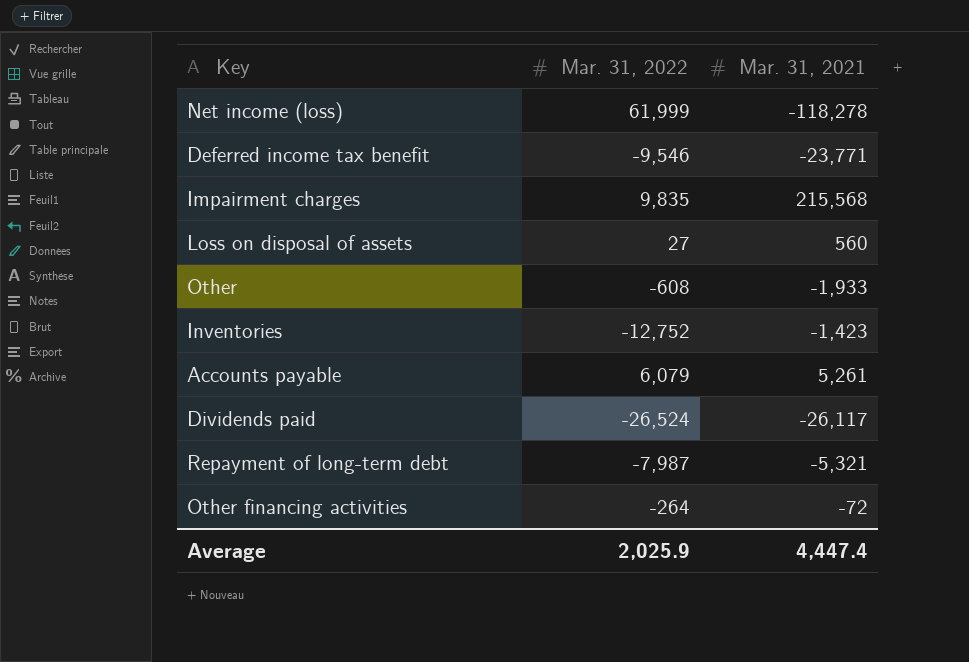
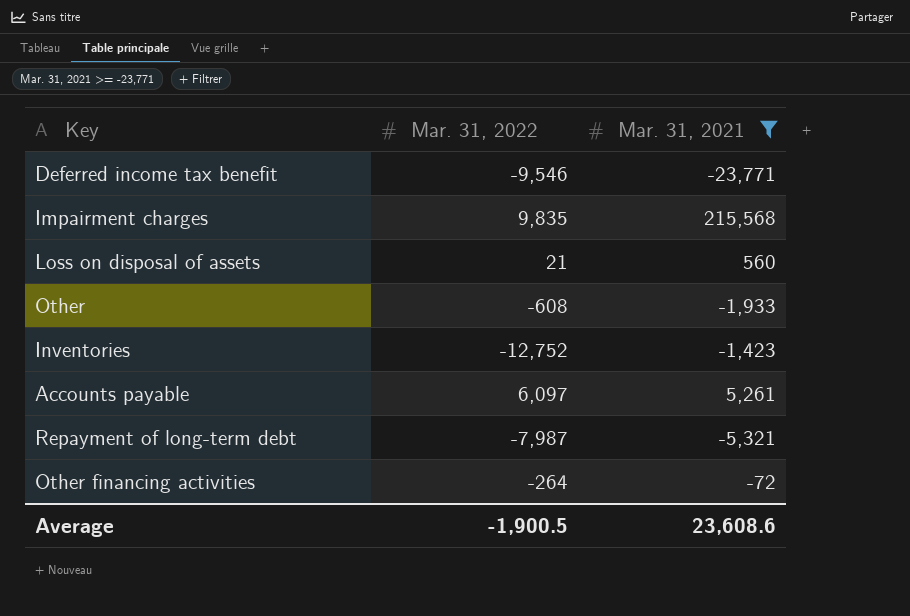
filter: none -> Mar. 31, 2021 >= -23,771
Loss on disposal of assets | Mar. 31, 2022: 27 -> 21
Accounts payable | Mar. 31, 2022: 6,079 -> 6,097
Average | Mar. 31, 2022: 2,025.9 -> -1,900.5
Average | Mar. 31, 2021: 4,447.4 -> 23,608.6

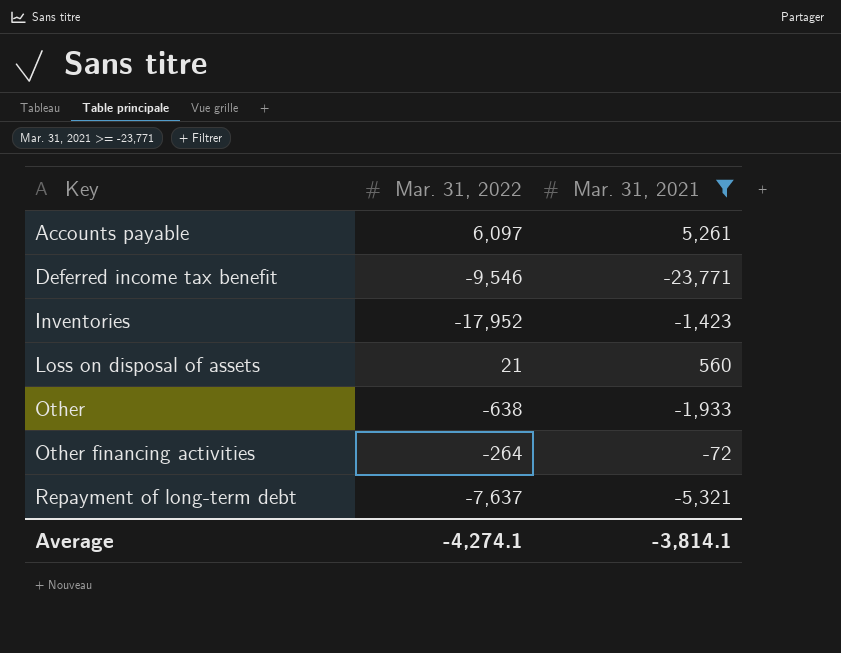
row order: none -> Key ascending
row Impairment charges: 9,835 | 215,568 -> none
Inventories | Mar. 31, 2022: -12,752 -> -17,952
Other | Mar. 31, 2022: -608 -> -638
Repayment of long-term debt | Mar. 31, 2022: -7,987 -> -7,637
Average | Mar. 31, 2022: -1,900.5 -> -4,274.1
Average | Mar. 31, 2021: 23,608.6 -> -3,814.1

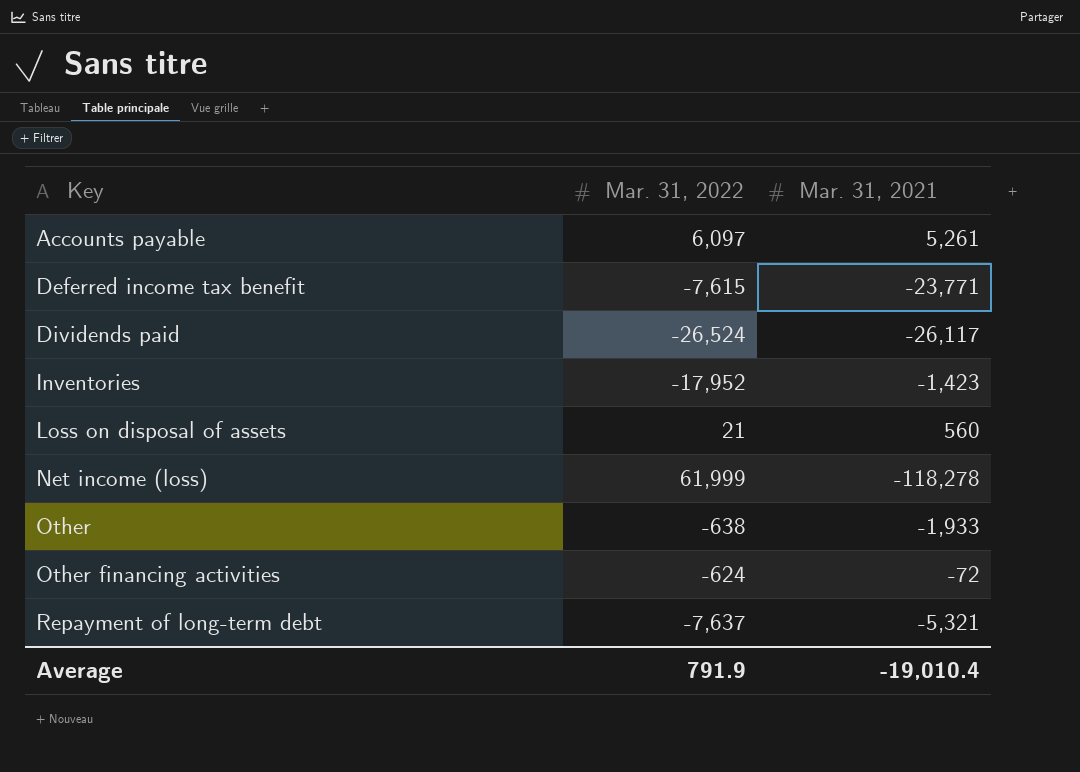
filter: Mar. 31, 2021 >= -23,771 -> none
Deferred income tax benefit | Mar. 31, 2022: -9,546 -> -7,615
Other financing activities | Mar. 31, 2022: -264 -> -624
Average | Mar. 31, 2022: -4,274.1 -> 791.9
Average | Mar. 31, 2021: -3,814.1 -> -19,010.4

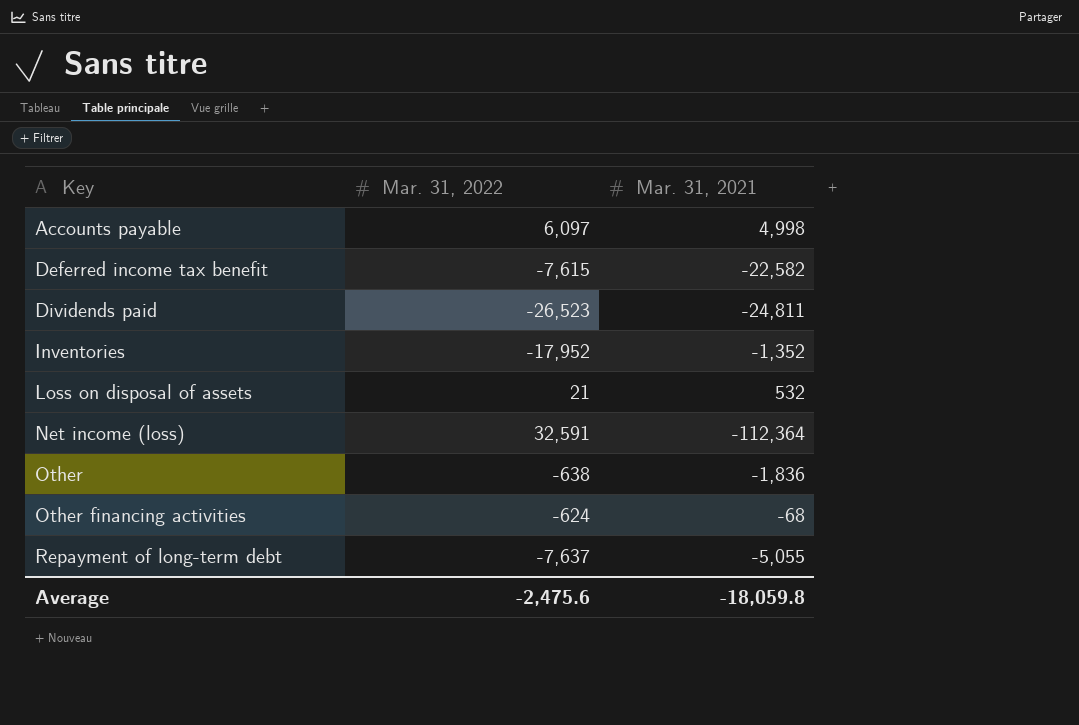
Accounts payable | Mar. 31, 2021: 5,261 -> 4,998
Deferred income tax benefit | Mar. 31, 2021: -23,771 -> -22,582
Dividends paid | Mar. 31, 2022: -26,524 -> -26,523
Dividends paid | Mar. 31, 2021: -26,117 -> -24,811
Inventories | Mar. 31, 2021: -1,423 -> -1,352
Loss on disposal of assets | Mar. 31, 2021: 560 -> 532
Net income (loss) | Mar. 31, 2022: 61,999 -> 32,591
Net income (loss) | Mar. 31, 2021: -118,278 -> -112,364
Other | Mar. 31, 2021: -1,933 -> -1,836
Other financing activities | Mar. 31, 2021: -72 -> -68
Repayment of long-term debt | Mar. 31, 2021: -5,321 -> -5,055
Average | Mar. 31, 2022: 791.9 -> -2,475.6
Average | Mar. 31, 2021: -19,010.4 -> -18,059.8

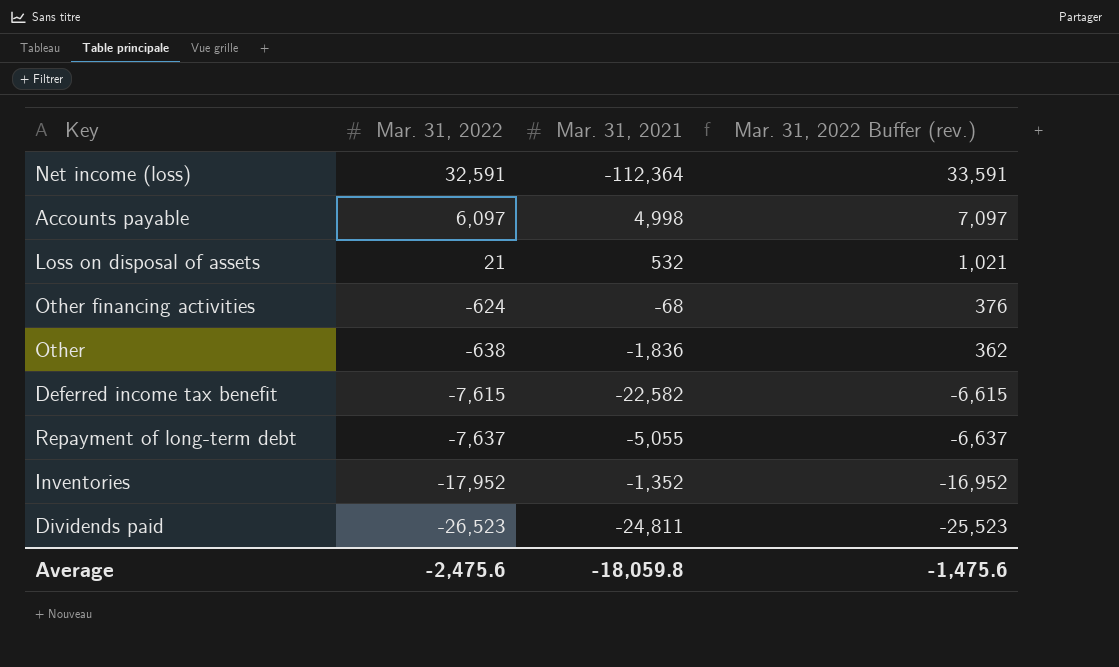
row order: Key ascending -> Mar. 31, 2022 descending
column Mar. 31, 2022 Buffer (rev.) | formula: none -> [Mar. 31, 2022] + 1000

